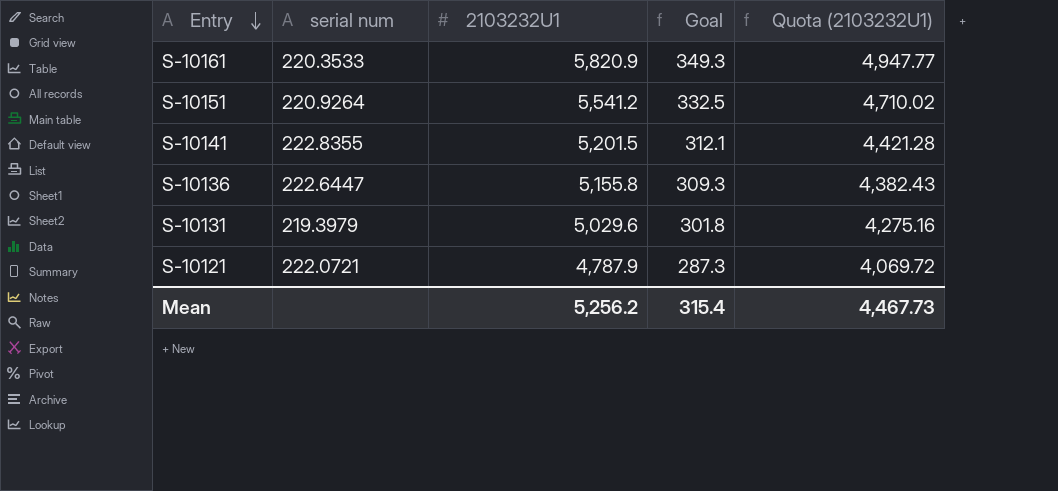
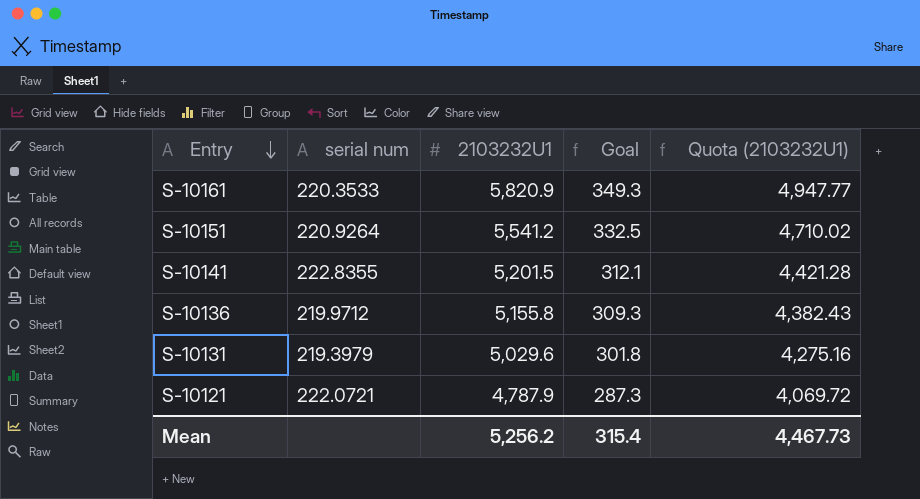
S-10136 | serial num: 222.6447 -> 219.9712

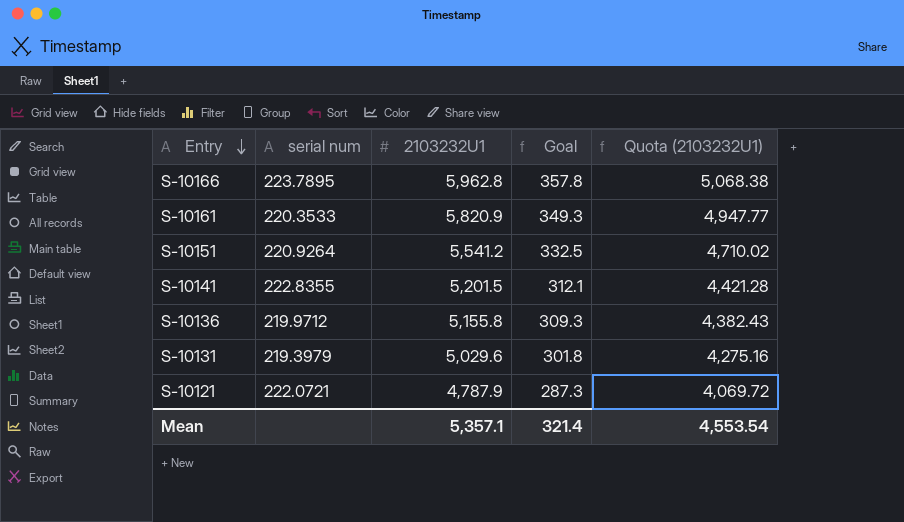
row S-10166: none -> 223.7895 | 5,962.8 | 357.8 | 5,068.38
Mean | 2103232U1: 5,256.2 -> 5,357.1
Mean | Goal: 315.4 -> 321.4
Mean | Quota (2103232U1): 4,467.73 -> 4,553.54

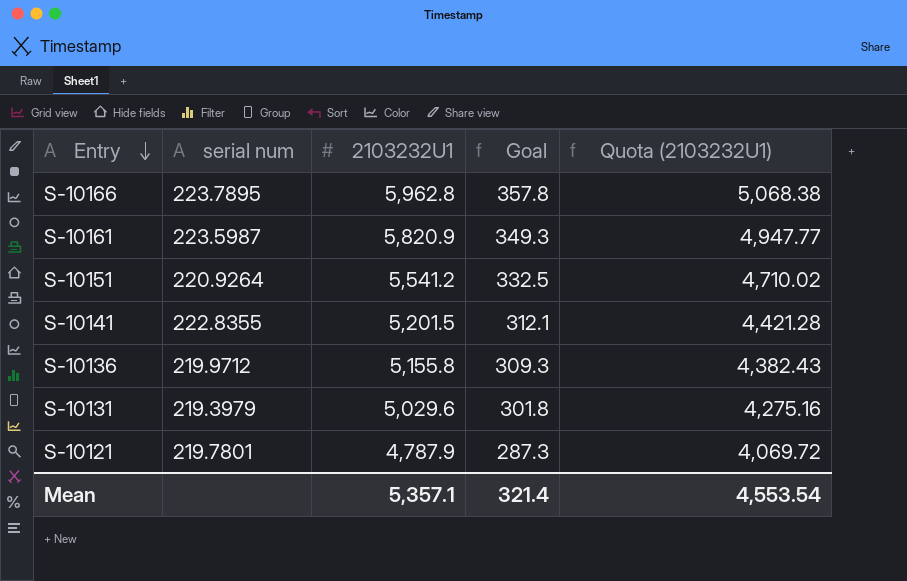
S-10161 | serial num: 220.3533 -> 223.5987
S-10121 | serial num: 222.0721 -> 219.7801

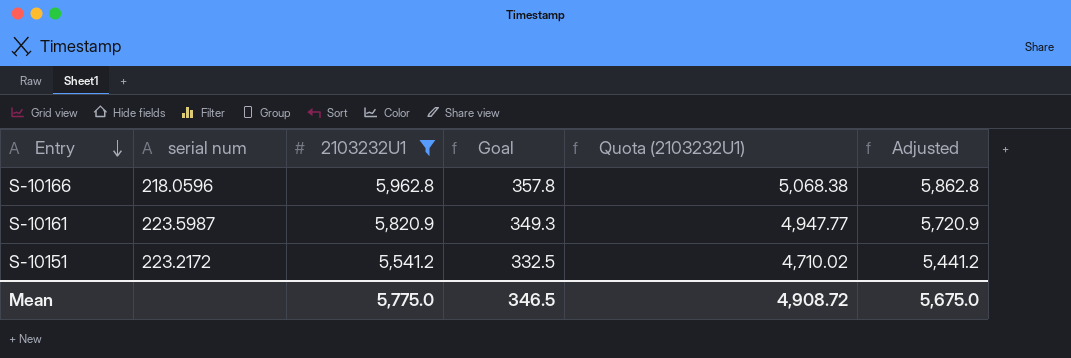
filter: none -> 2103232U1 >= 5,541.2
column Adjusted | formula: none -> [2103232U1] - 100
S-10166 | serial num: 223.7895 -> 218.0596
S-10151 | serial num: 220.9264 -> 223.2172
Mean | 2103232U1: 5,357.1 -> 5,775.0
Mean | Goal: 321.4 -> 346.5
Mean | Quota (2103232U1): 4,553.54 -> 4,908.72

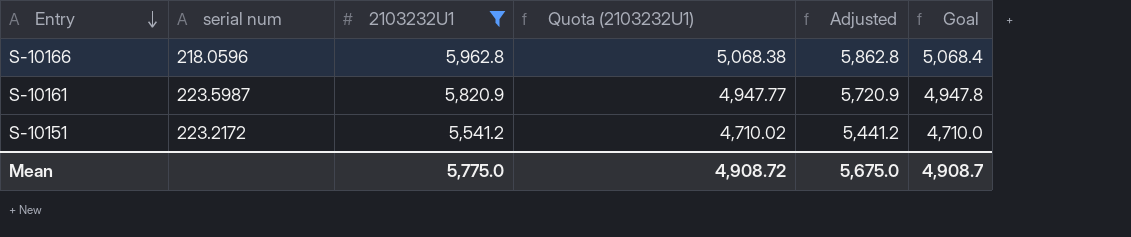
column Goal | formula: [2103232U1] * 0.06 -> [2103232U1] * 0.85
column Goal | position: 4 -> 6
Mean | Goal: 346.5 -> 4,908.7

